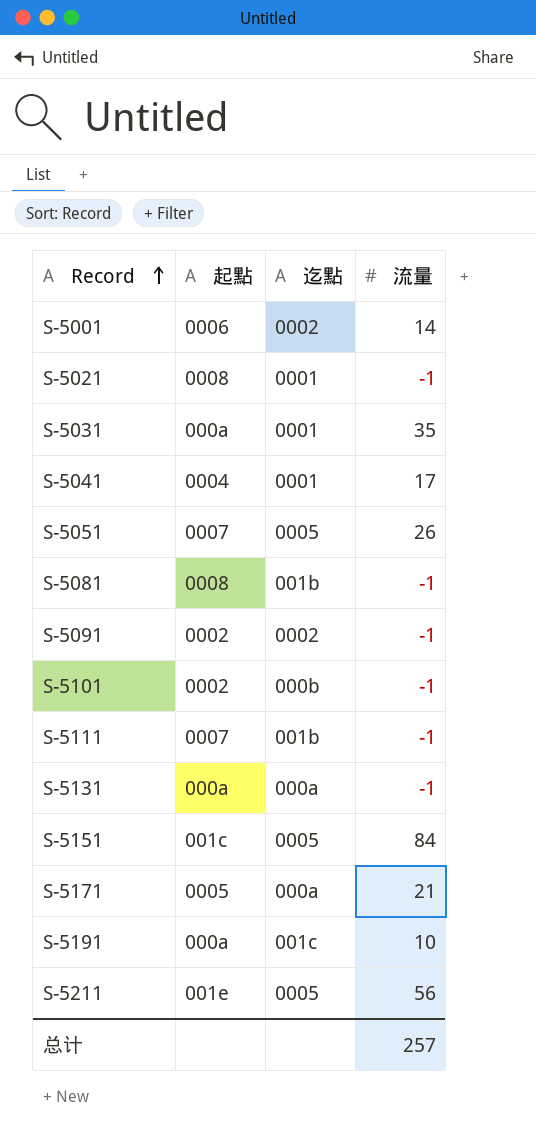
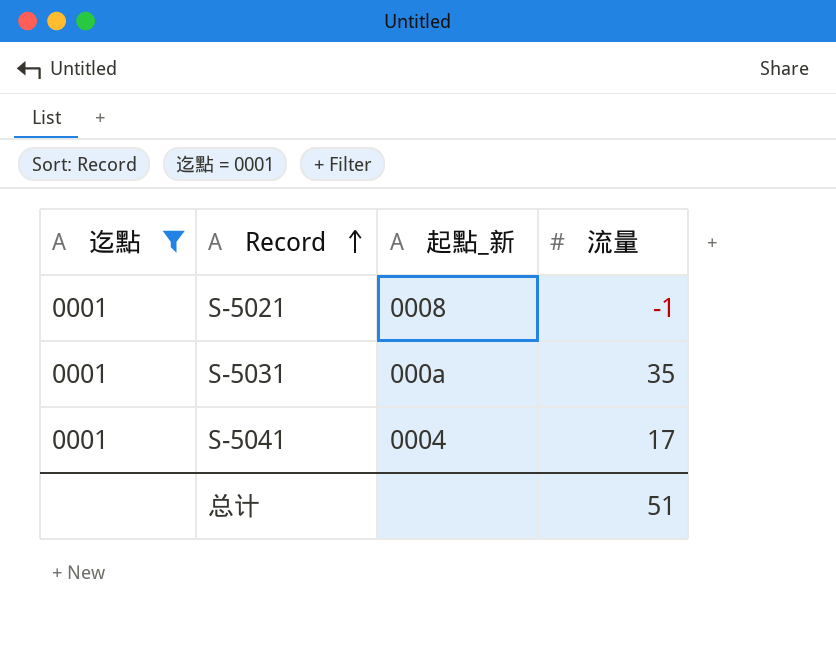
filter: none -> 迄點 = 0001
column 迄點 | position: 3 -> 1
column name: 起點 -> 起點_新
总计 | 流量: 257 -> 51

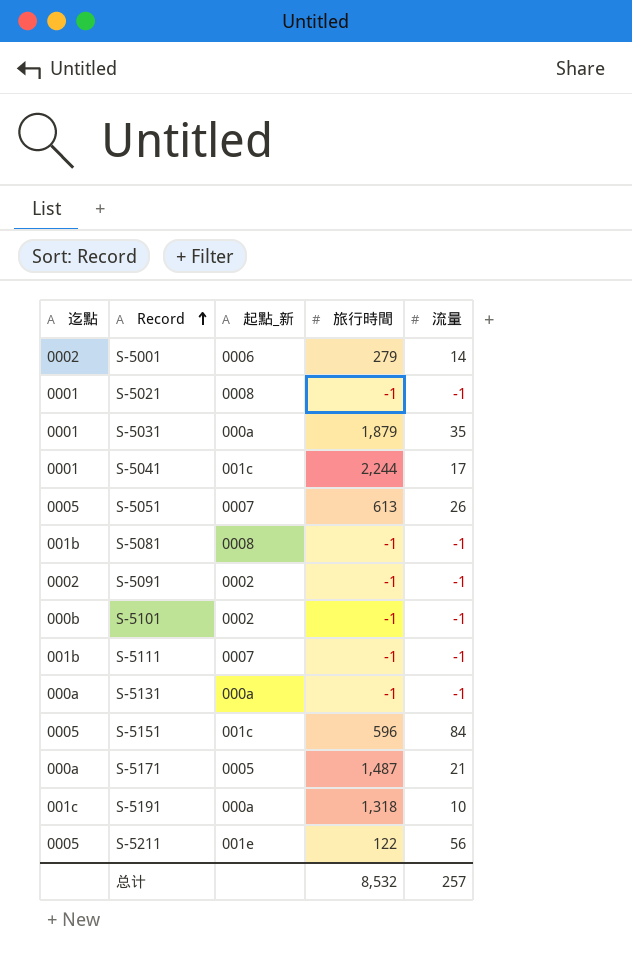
filter: 迄點 = 0001 -> none
column 旅行時間 | position: none -> 4
S-5041 | 起點_新: 0004 -> 001c
总计 | 流量: 51 -> 257

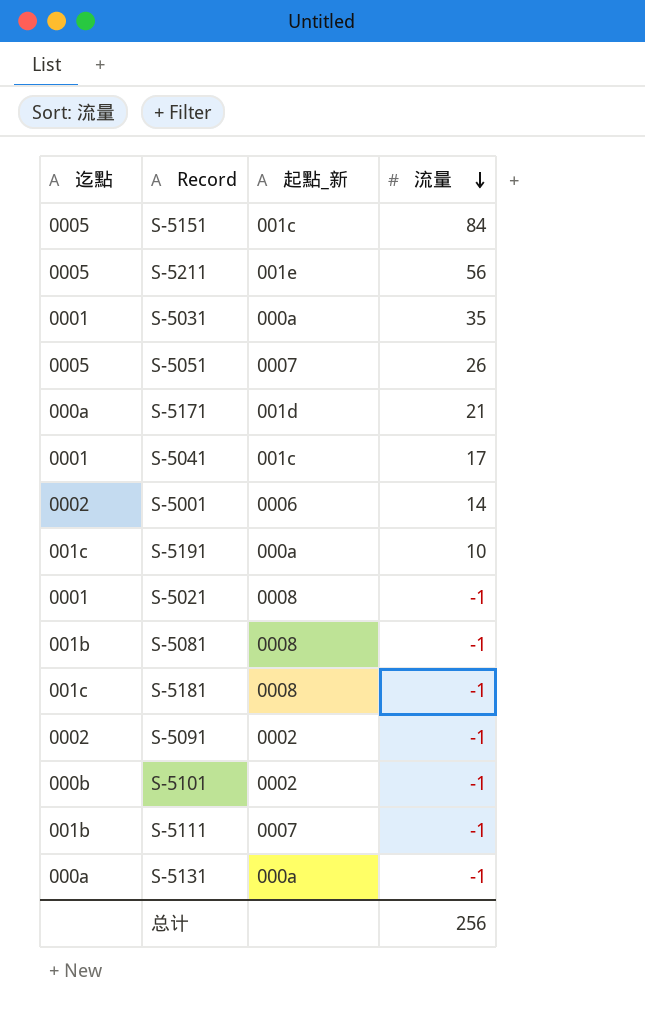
row order: Record ascending -> 流量 descending
column 旅行時間 | position: 4 -> none
S-5171 | 起點_新: 0005 -> 001d
row S-5181: none -> 001c | 0008 | -1
总计 | 流量: 257 -> 256

